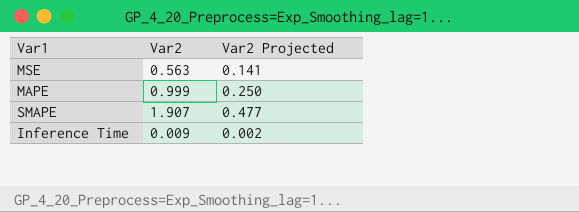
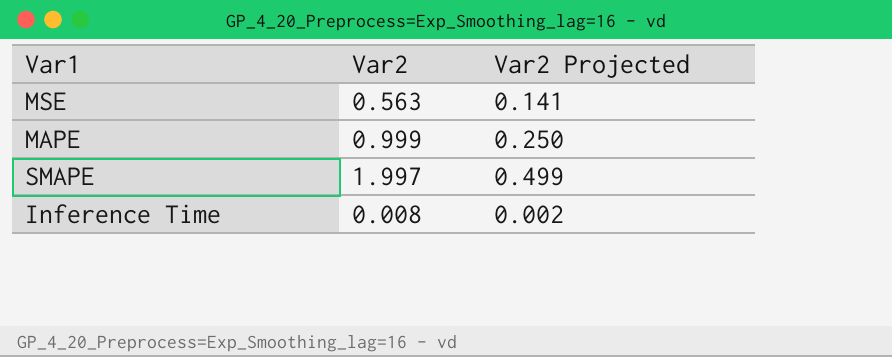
SMAPE | Var2: 1.907 -> 1.997
SMAPE | Var2 Projected: 0.477 -> 0.499
Inference Time | Var2: 0.009 -> 0.008

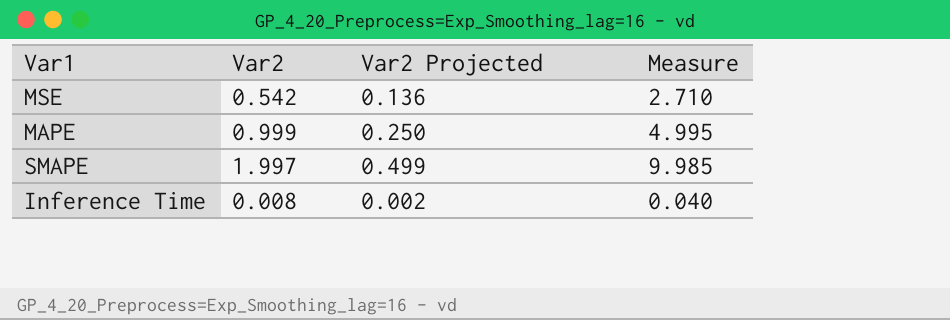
column Measure | formula: none -> [Var2] * 5
MSE | Var2: 0.563 -> 0.542
MSE | Var2 Projected: 0.141 -> 0.136

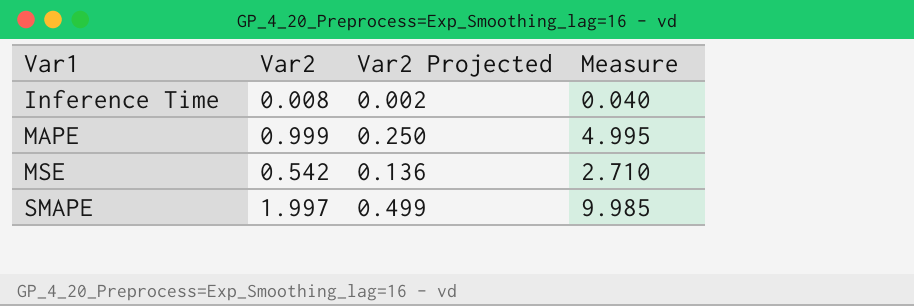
row order: none -> Var1 ascending

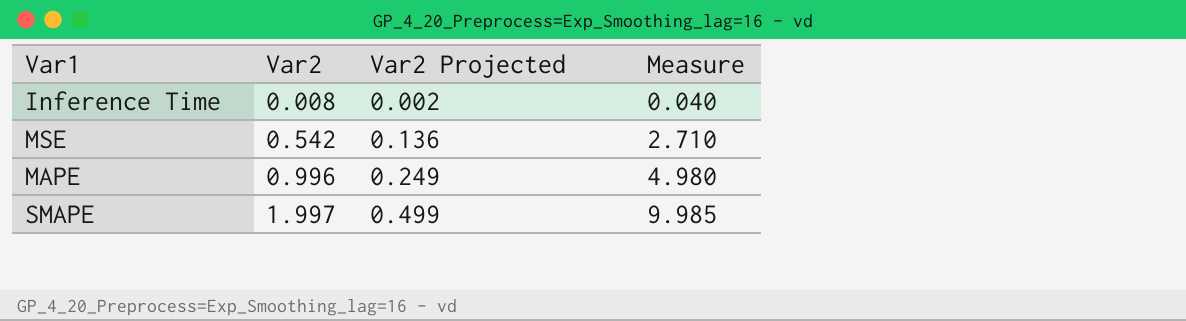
row order: Var1 ascending -> Var2 ascending
MAPE | Var2: 0.999 -> 0.996
MAPE | Var2 Projected: 0.250 -> 0.249
MAPE | Measure: 4.995 -> 4.980

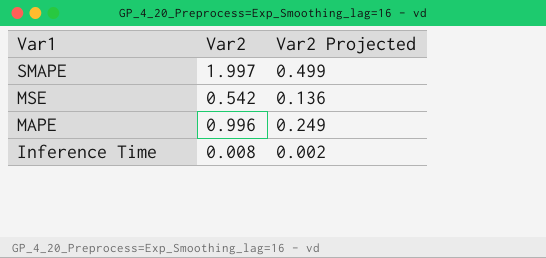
row order: Var2 ascending -> Var1 descending
column Measure | formula: [Var2] * 5 -> none

